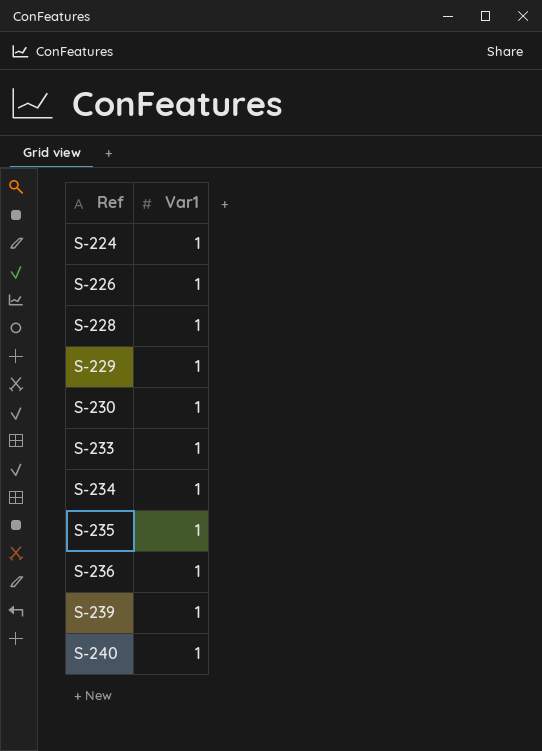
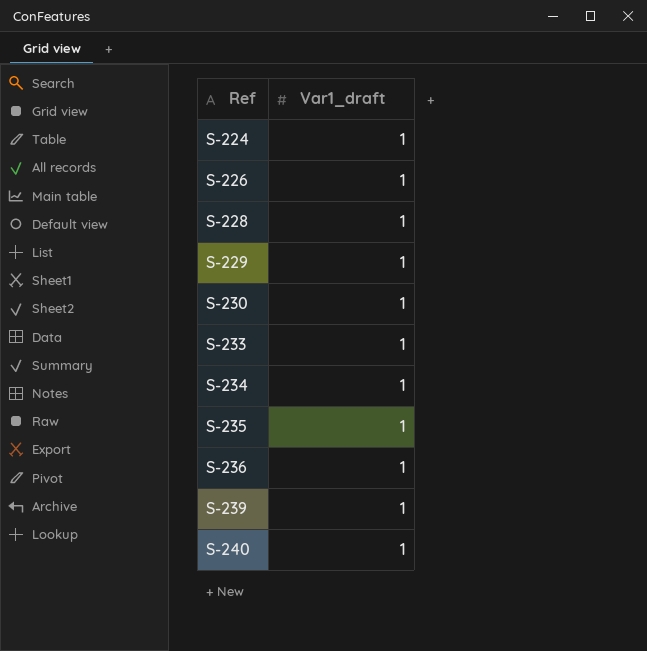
column name: Var1 -> Var1_draft

